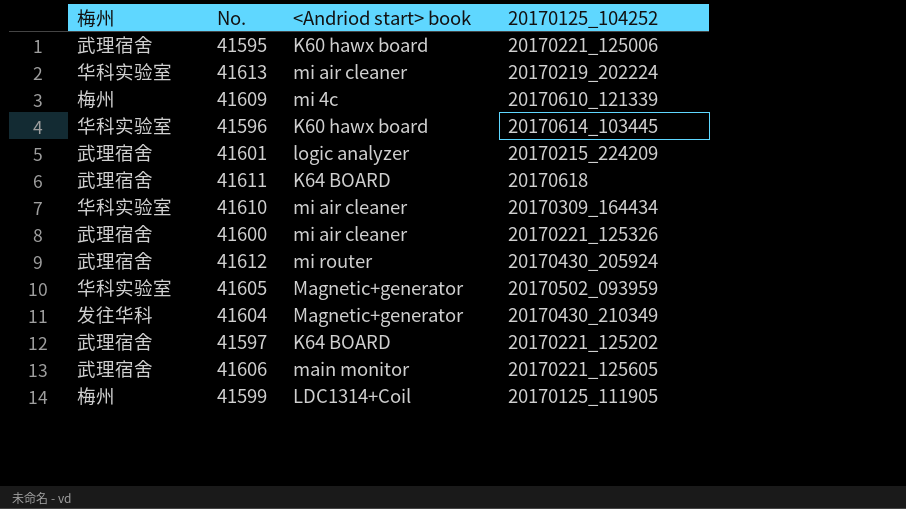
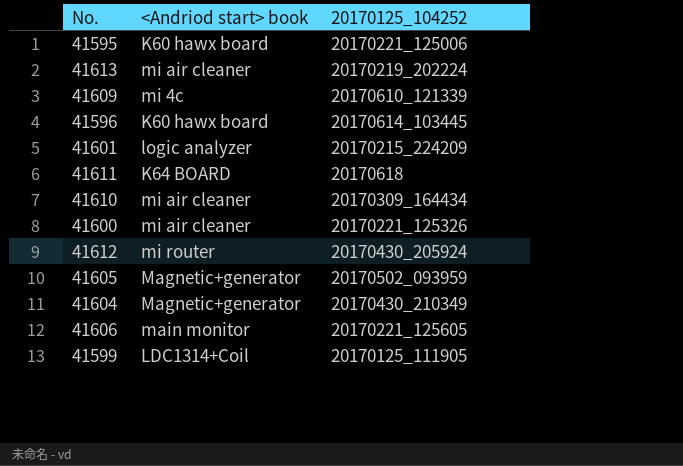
column 梅州 | position: 1 -> none
row 41597: 武理宿舍 | K64 BOARD | 20170221_125202 -> none

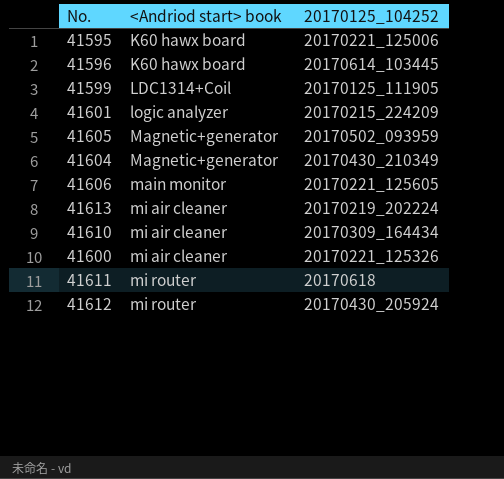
row order: none -> <Andriod start> book ascending
row 41609: mi 4c | 20170610_121339 -> none
41611 | <Andriod start> book: K64 BOARD -> mi router

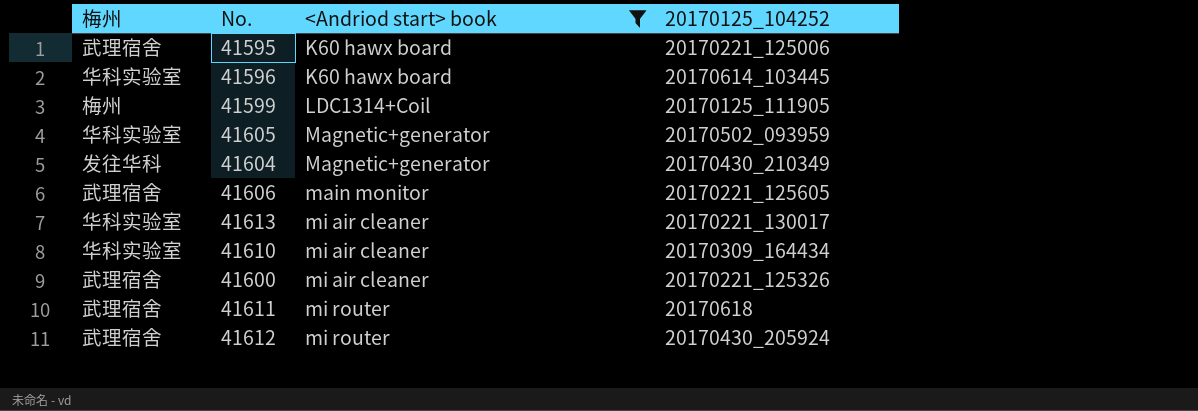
filter: none -> <Andriod start> book != logic analyzer
column 梅州 | position: none -> 1
41613 | 20170125_104252: 20170219_202224 -> 20170221_130017

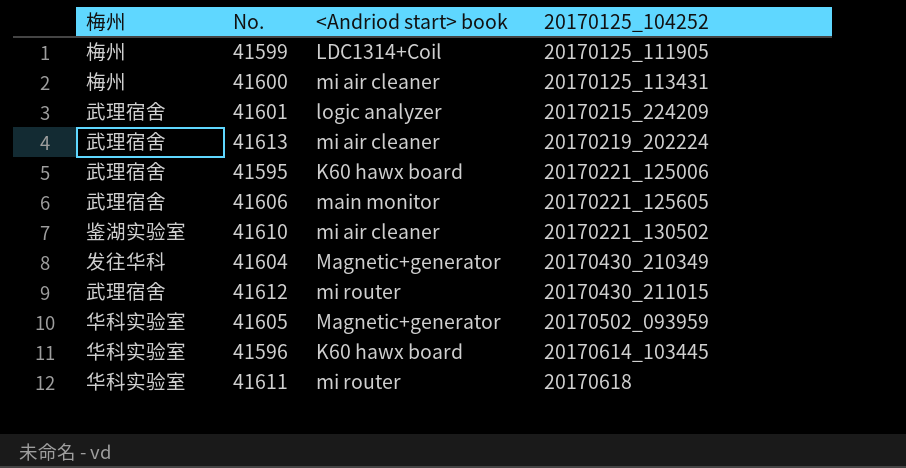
filter: <Andriod start> book != logic analyzer -> none
row order: <Andriod start> book ascending -> 20170125_104252 ascending
41600 | 梅州: 武理宿舍 -> 梅州
41600 | 20170125_104252: 20170221_125326 -> 20170125_113431
41613 | 梅州: 华科实验室 -> 武理宿舍
41613 | 20170125_104252: 20170221_130017 -> 20170219_202224
41610 | 梅州: 华科实验室 -> 鉴湖实验室
41610 | 20170125_104252: 20170309_164434 -> 20170221_130502
41612 | 20170125_104252: 20170430_205924 -> 20170430_211015
41611 | 梅州: 武理宿舍 -> 华科实验室

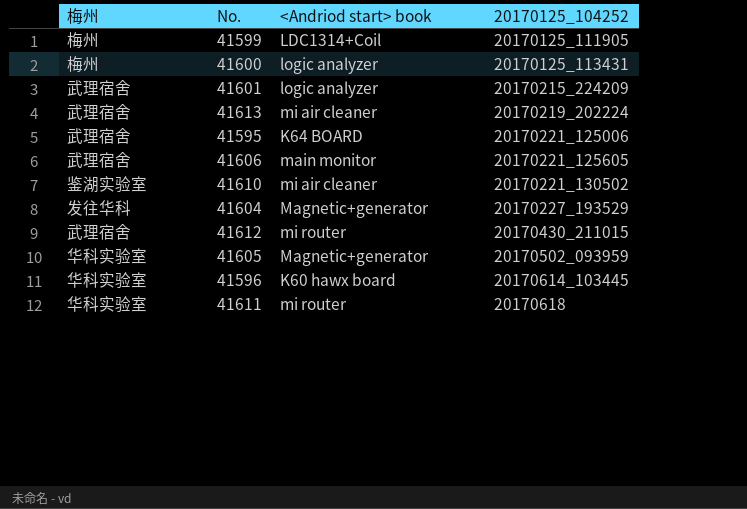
41600 | <Andriod start> book: mi air cleaner -> logic analyzer
41595 | <Andriod start> book: K60 hawx board -> K64 BOARD
41604 | 20170125_104252: 20170430_210349 -> 20170227_193529

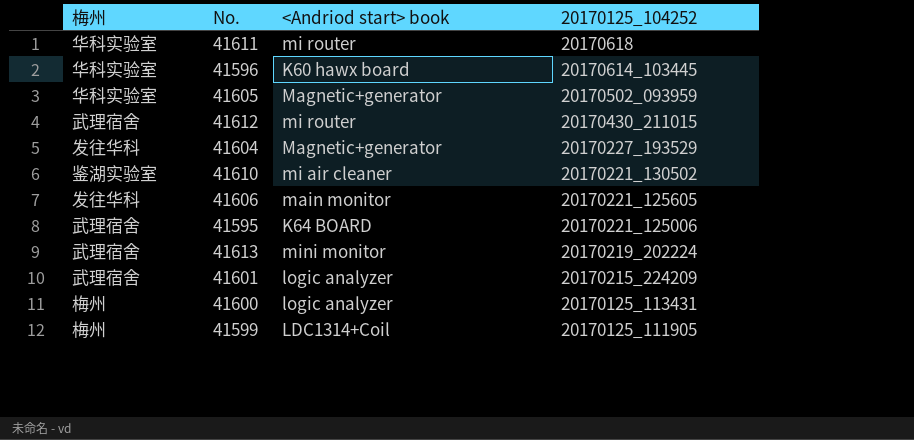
row order: 20170125_104252 ascending -> 20170125_104252 descending
41606 | 梅州: 武理宿舍 -> 发往华科
41613 | <Andriod start> book: mi air cleaner -> mini monitor

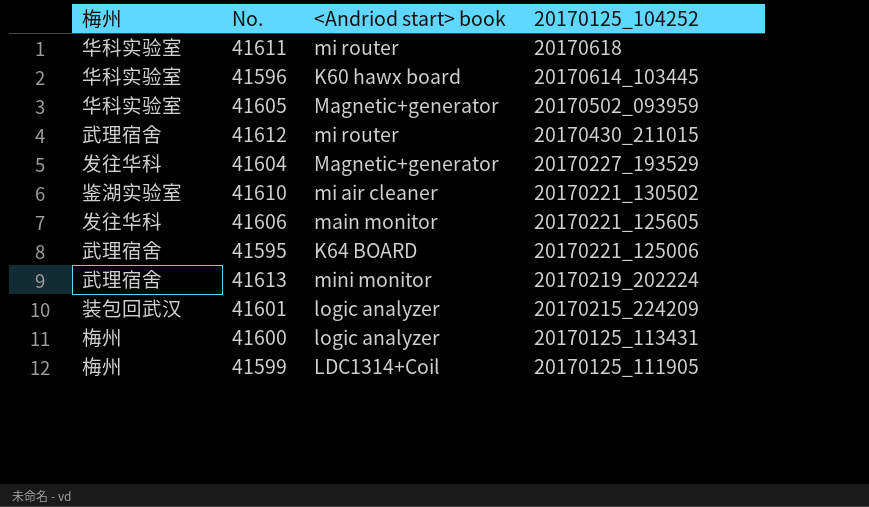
41601 | 梅州: 武理宿舍 -> 装包回武汉

